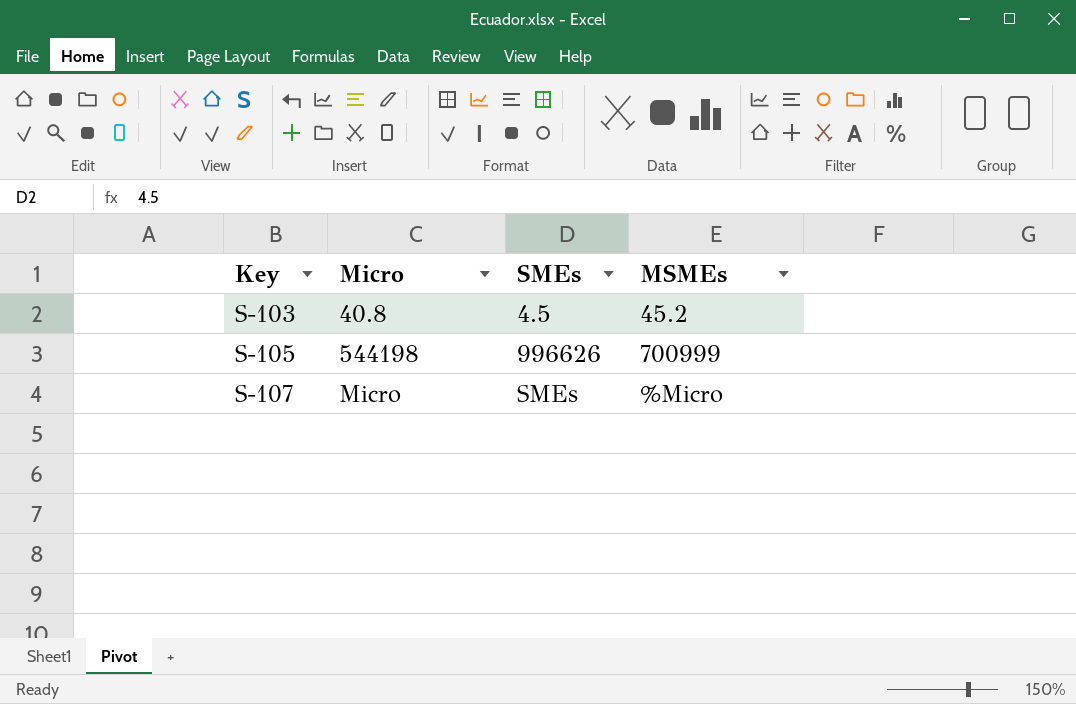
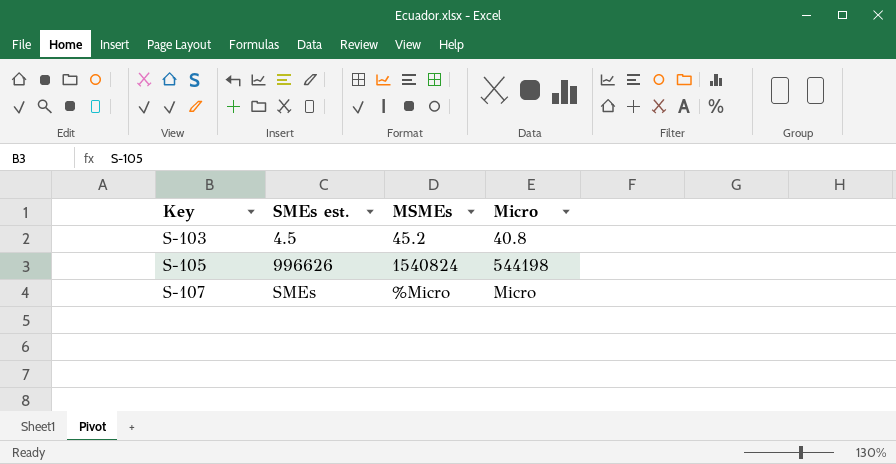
column name: SMEs -> SMEs est.
column Micro | position: 2 -> 4
S-105 | MSMEs: 700999 -> 1540824

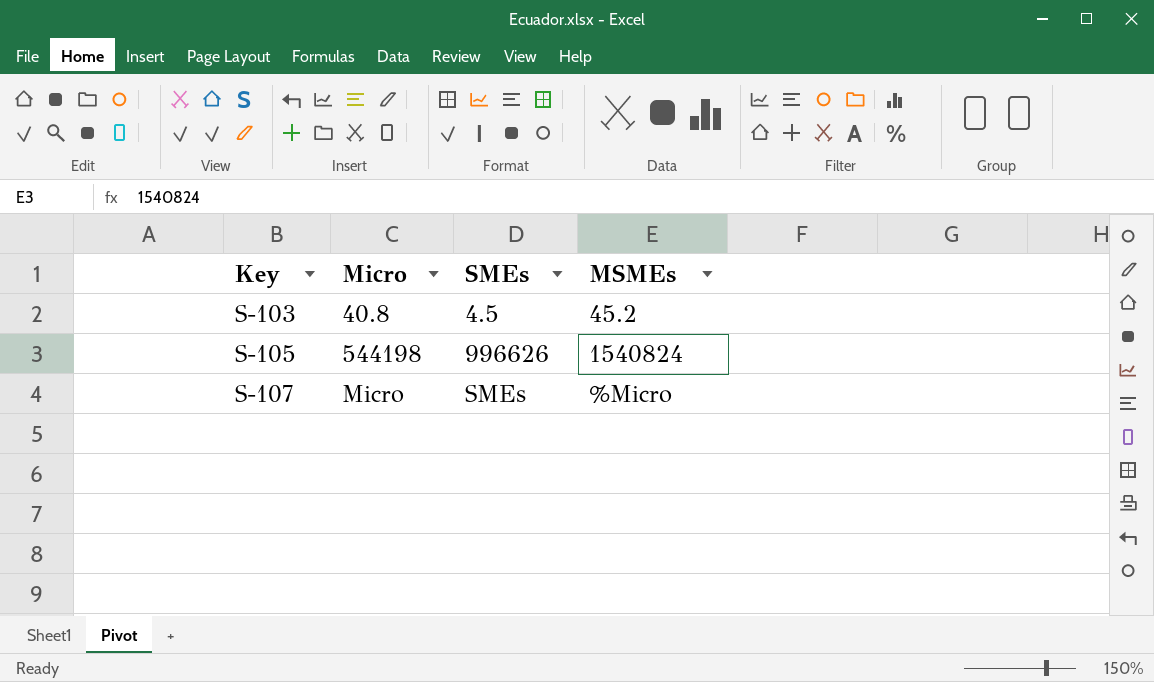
column Micro | position: 4 -> 2
column name: SMEs est. -> SMEs

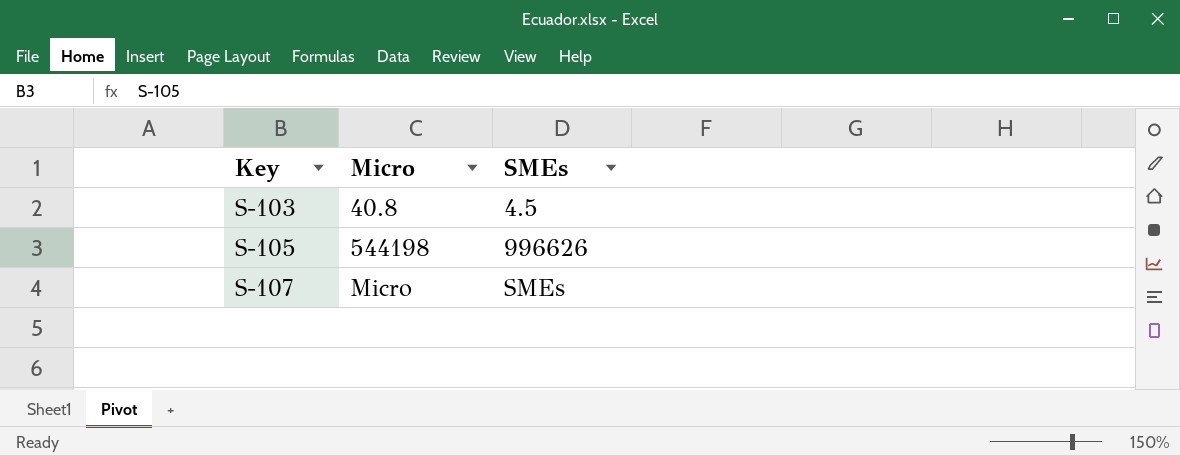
column MSMEs | position: 4 -> none

